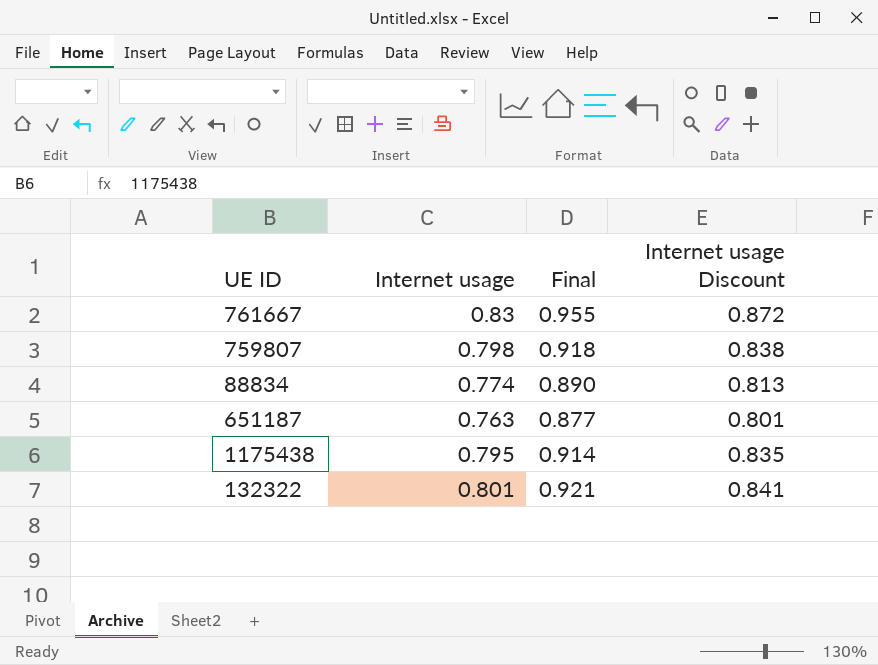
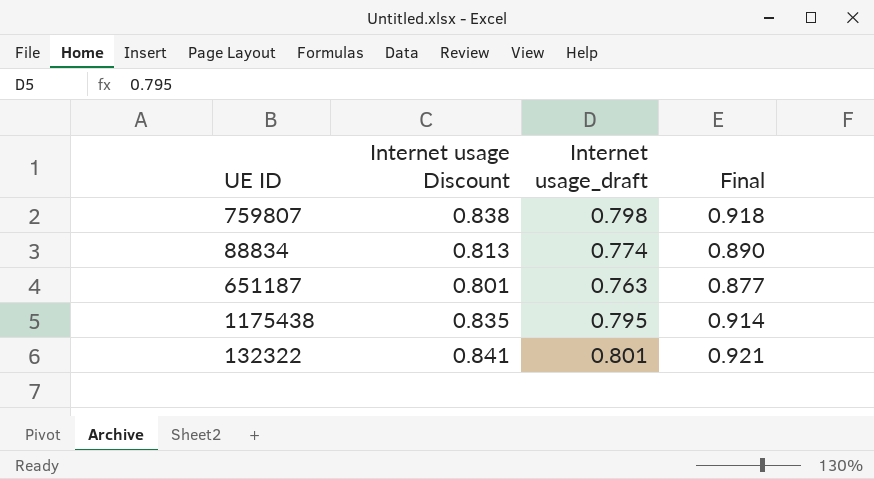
column Internet usage Discount | position: 4 -> 2
column name: Internet usage -> Internet usage_draft
row 761667: 0.83 | 0.955 | 0.872 -> none

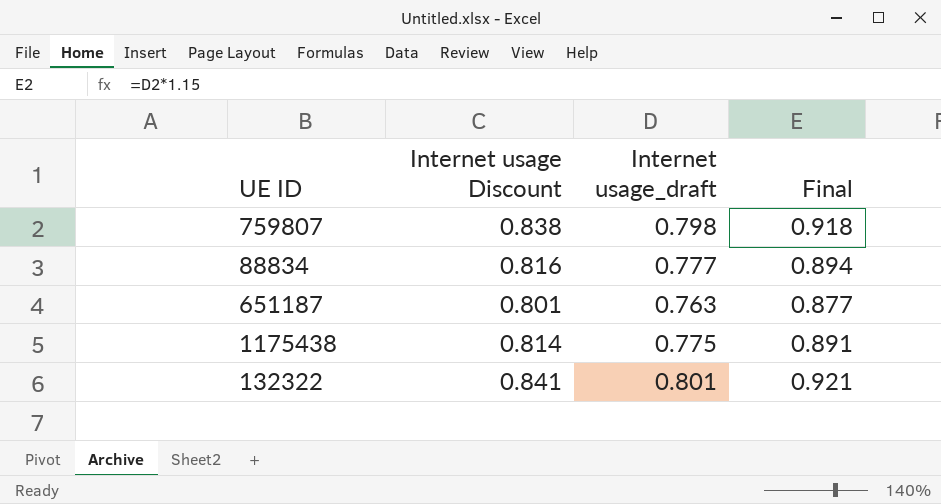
88834 | Internet usage Discount: 0.813 -> 0.816
88834 | Internet usage_draft: 0.774 -> 0.777
88834 | Final: 0.890 -> 0.894
1175438 | Internet usage Discount: 0.835 -> 0.814
1175438 | Internet usage_draft: 0.795 -> 0.775
1175438 | Final: 0.914 -> 0.891

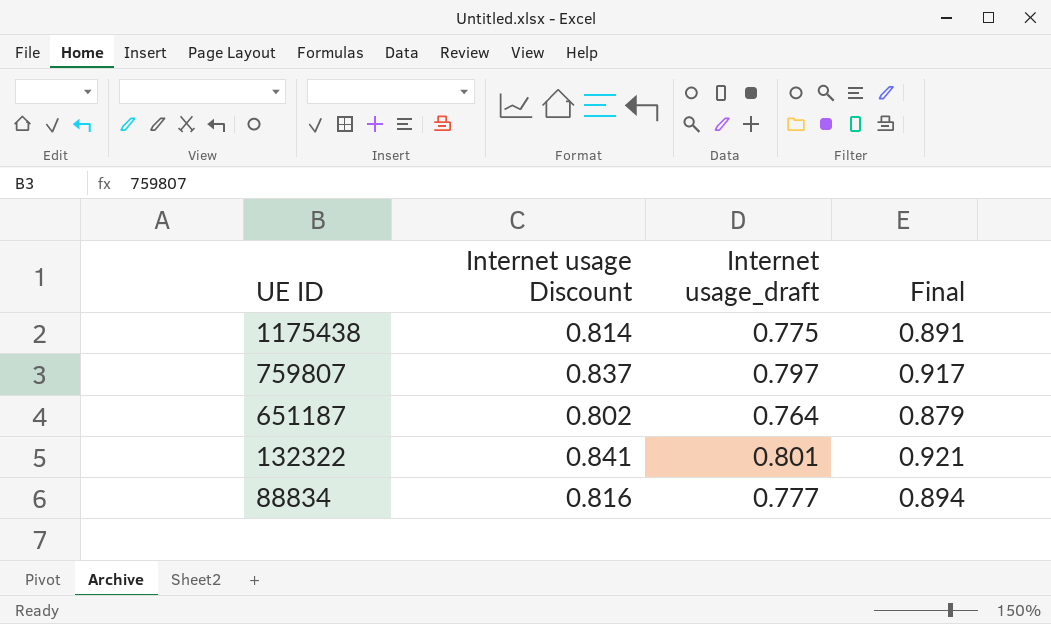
row order: none -> UE ID descending
759807 | Internet usage Discount: 0.838 -> 0.837
759807 | Internet usage_draft: 0.798 -> 0.797
759807 | Final: 0.918 -> 0.917
651187 | Internet usage Discount: 0.801 -> 0.802
651187 | Internet usage_draft: 0.763 -> 0.764
651187 | Final: 0.877 -> 0.879

